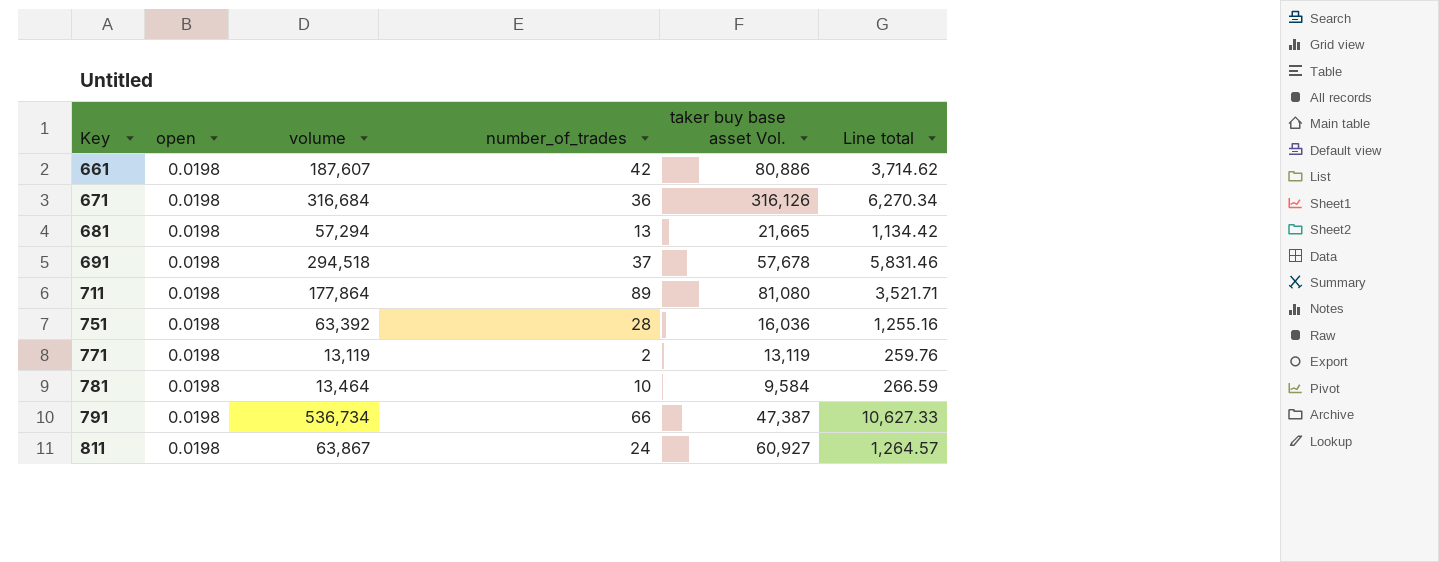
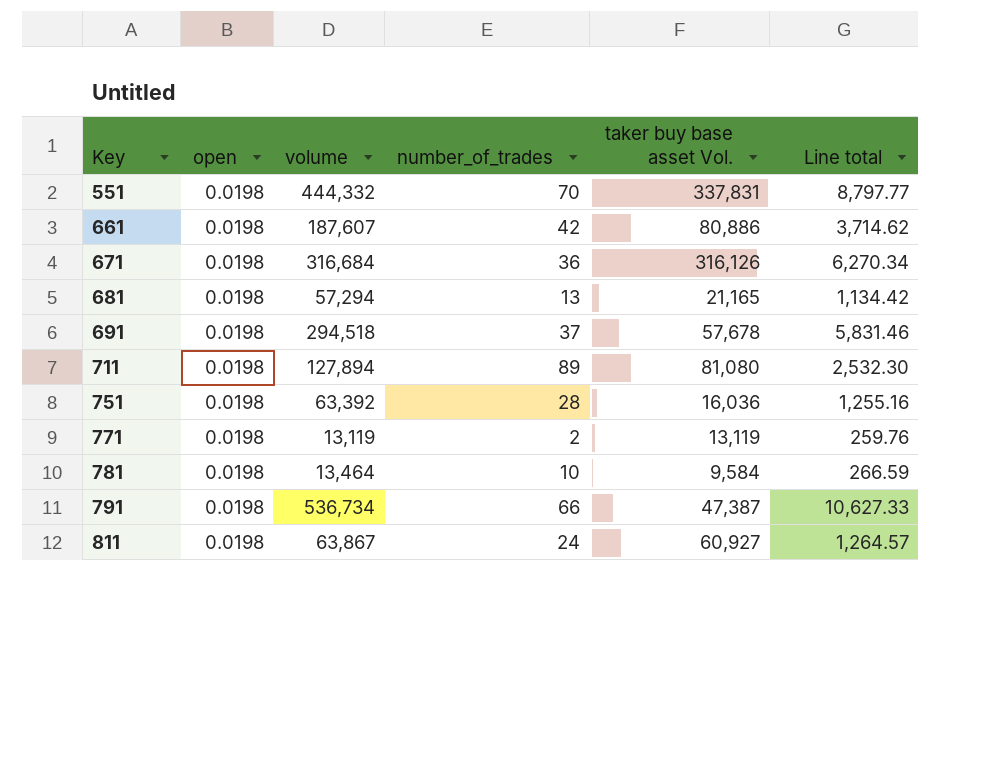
row 551: none -> 0.0198 | 444,332 | 70 | 337,831 | 8,797.77
681 | taker buy base asset Vol.: 21,665 -> 21,165
711 | volume: 177,864 -> 127,894
711 | Line total: 3,521.71 -> 2,532.30

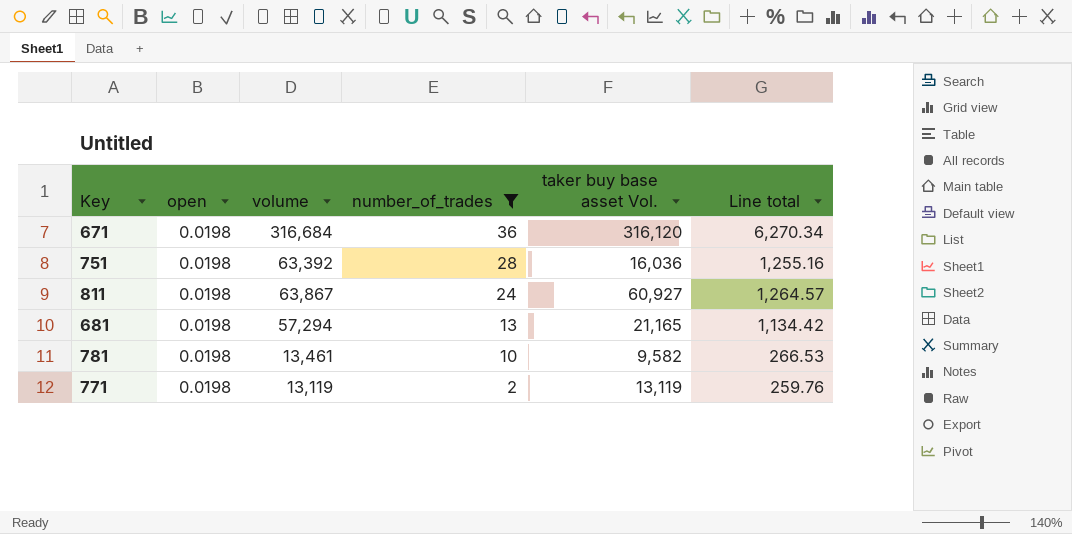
filter: none -> number_of_trades <= 36
row order: Key ascending -> number_of_trades descending
671 | taker buy base asset Vol.: 316,126 -> 316,120
781 | volume: 13,464 -> 13,461
781 | taker buy base asset Vol.: 9,584 -> 9,582
781 | Line total: 266.59 -> 266.53

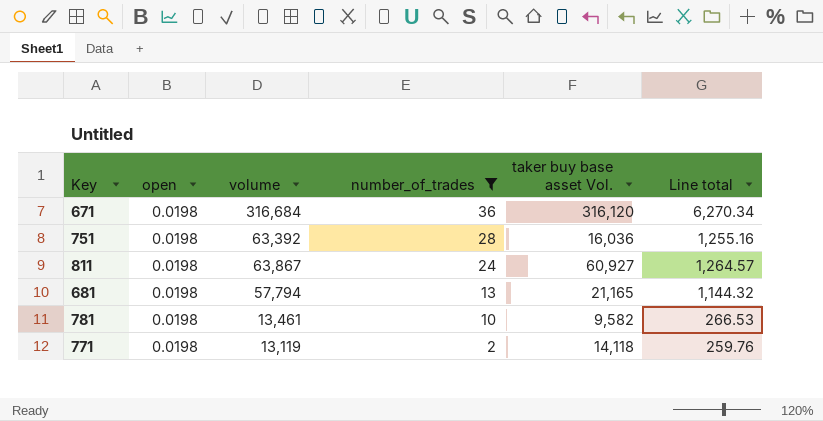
681 | volume: 57,294 -> 57,794
681 | Line total: 1,134.42 -> 1,144.32
771 | taker buy base asset Vol.: 13,119 -> 14,118

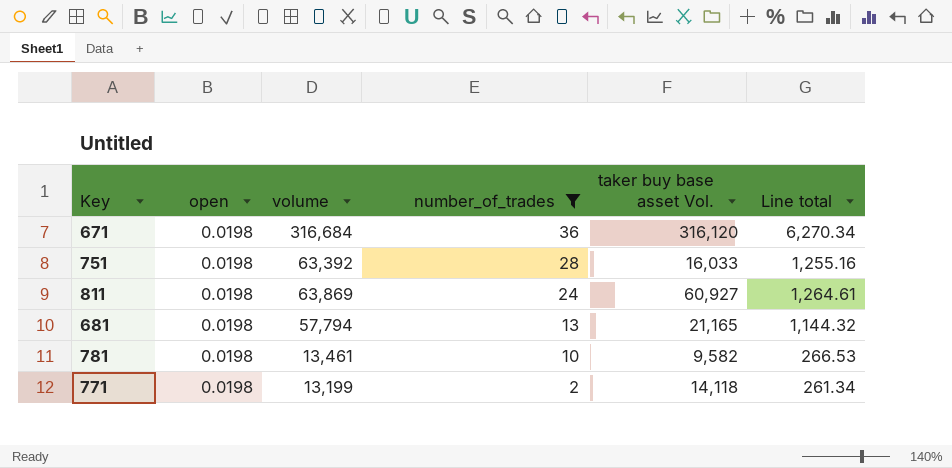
751 | taker buy base asset Vol.: 16,036 -> 16,033
811 | volume: 63,867 -> 63,869
811 | Line total: 1,264.57 -> 1,264.61
771 | volume: 13,119 -> 13,199
771 | Line total: 259.76 -> 261.34

